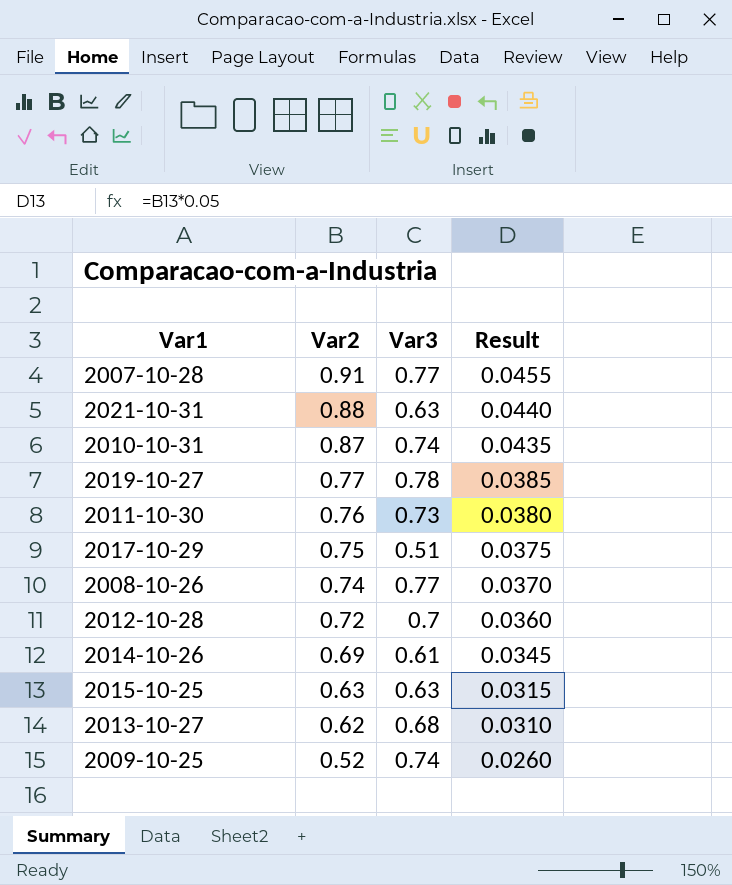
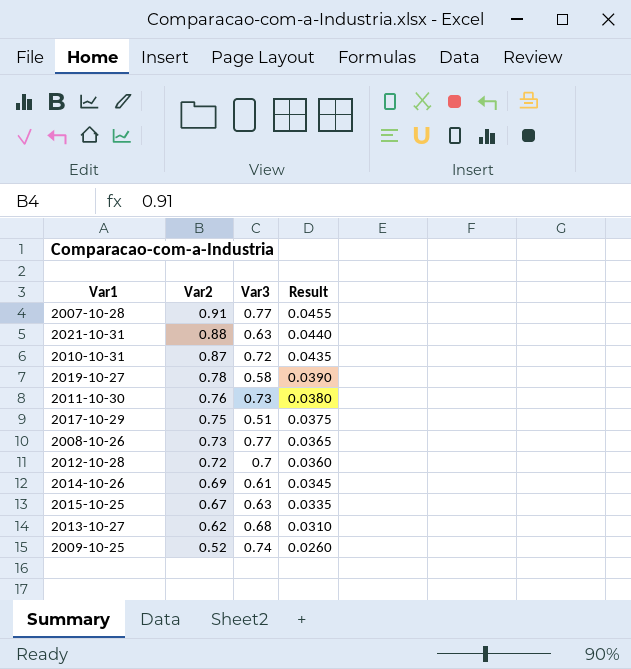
2010-10-31 | Var3: 0.74 -> 0.72
2019-10-27 | Var2: 0.77 -> 0.78
2019-10-27 | Var3: 0.78 -> 0.58
2019-10-27 | Result: 0.0385 -> 0.0390
2008-10-26 | Var2: 0.74 -> 0.73
2008-10-26 | Result: 0.0370 -> 0.0365
2015-10-25 | Var2: 0.63 -> 0.67
2015-10-25 | Result: 0.0315 -> 0.0335

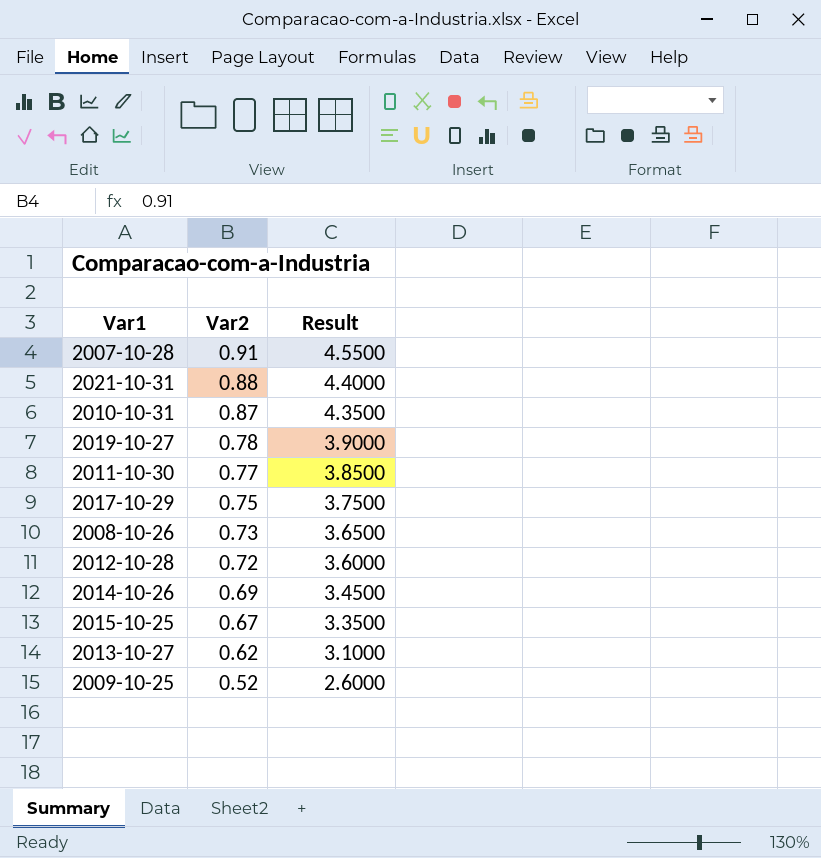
column Var3 | position: 3 -> none
column Result | formula: [Var2] * 0.05 -> [Var2] * 5
2011-10-30 | Var2: 0.76 -> 0.77

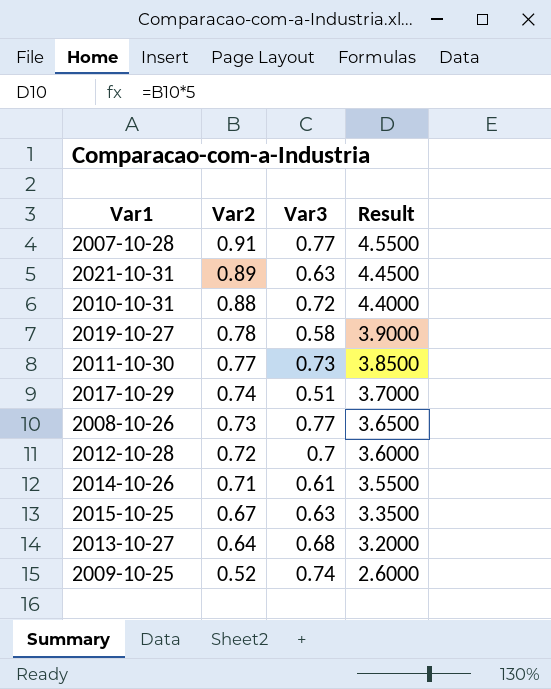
column Var3 | position: none -> 3
2021-10-31 | Var2: 0.88 -> 0.89
2021-10-31 | Result: 4.4000 -> 4.4500
2010-10-31 | Var2: 0.87 -> 0.88
2010-10-31 | Result: 4.3500 -> 4.4000
2017-10-29 | Var2: 0.75 -> 0.74
2017-10-29 | Result: 3.7500 -> 3.7000
2014-10-26 | Var2: 0.69 -> 0.71
2014-10-26 | Result: 3.4500 -> 3.5500
2013-10-27 | Var2: 0.62 -> 0.64
2013-10-27 | Result: 3.1000 -> 3.2000

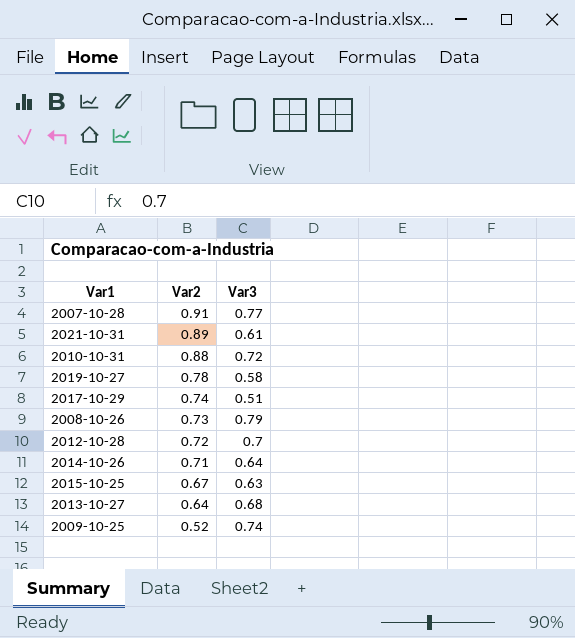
column Result | formula: [Var2] * 5 -> none
row 2011-10-30: 0.77 | 0.73 | 3.8500 -> none
2021-10-31 | Var3: 0.63 -> 0.61
2008-10-26 | Var3: 0.77 -> 0.79
2014-10-26 | Var3: 0.61 -> 0.64

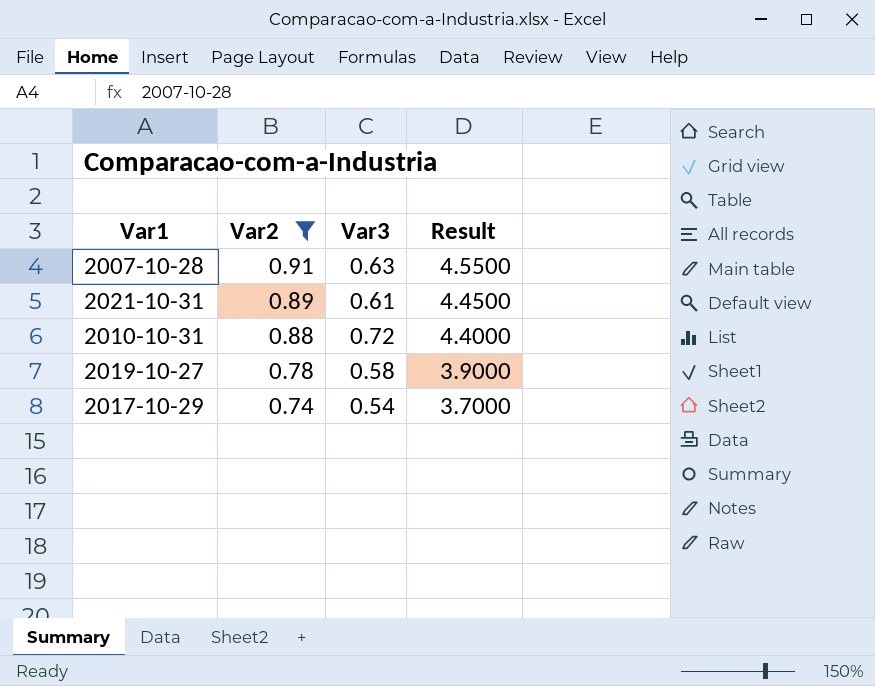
filter: none -> Var2 >= 0.74
column Result | formula: none -> [Var2] * 5
2007-10-28 | Var3: 0.77 -> 0.63
2017-10-29 | Var3: 0.51 -> 0.54

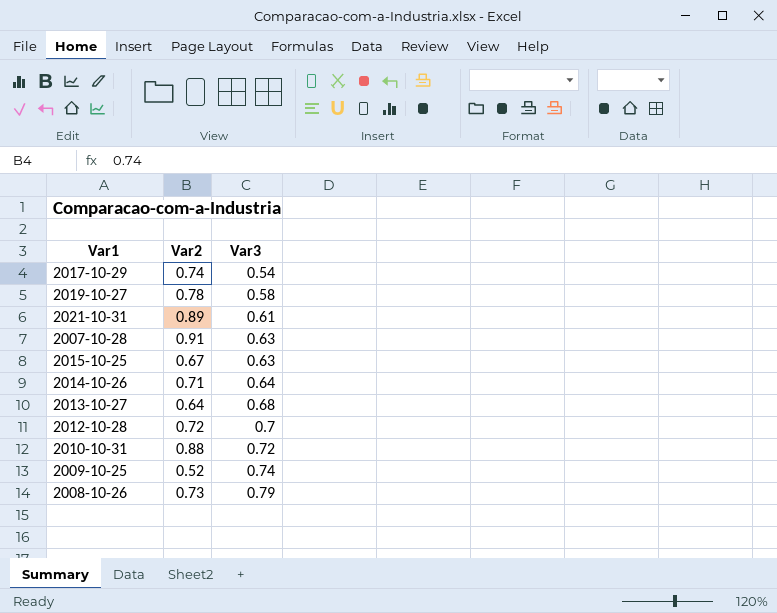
filter: Var2 >= 0.74 -> none
row order: Var2 descending -> Var3 ascending
column Result | formula: [Var2] * 5 -> none

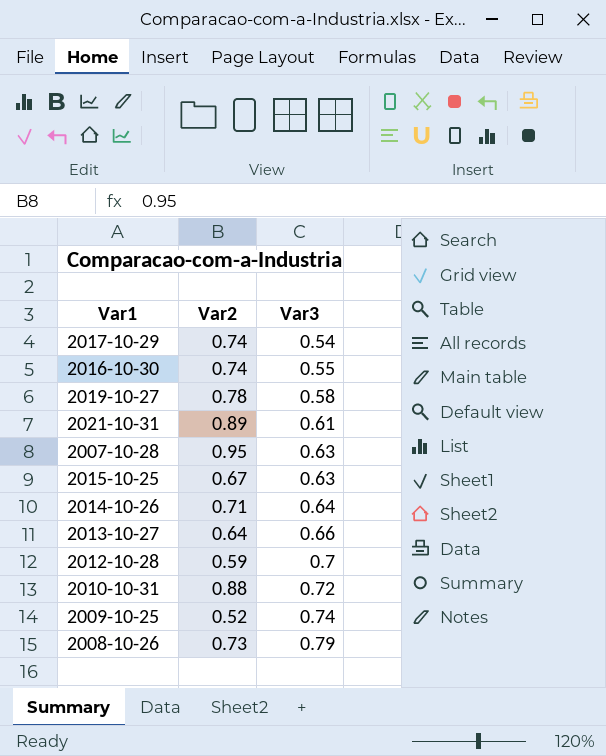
row 2016-10-30: none -> 0.74 | 0.55
2007-10-28 | Var2: 0.91 -> 0.95
2013-10-27 | Var3: 0.68 -> 0.66
2012-10-28 | Var2: 0.72 -> 0.59

